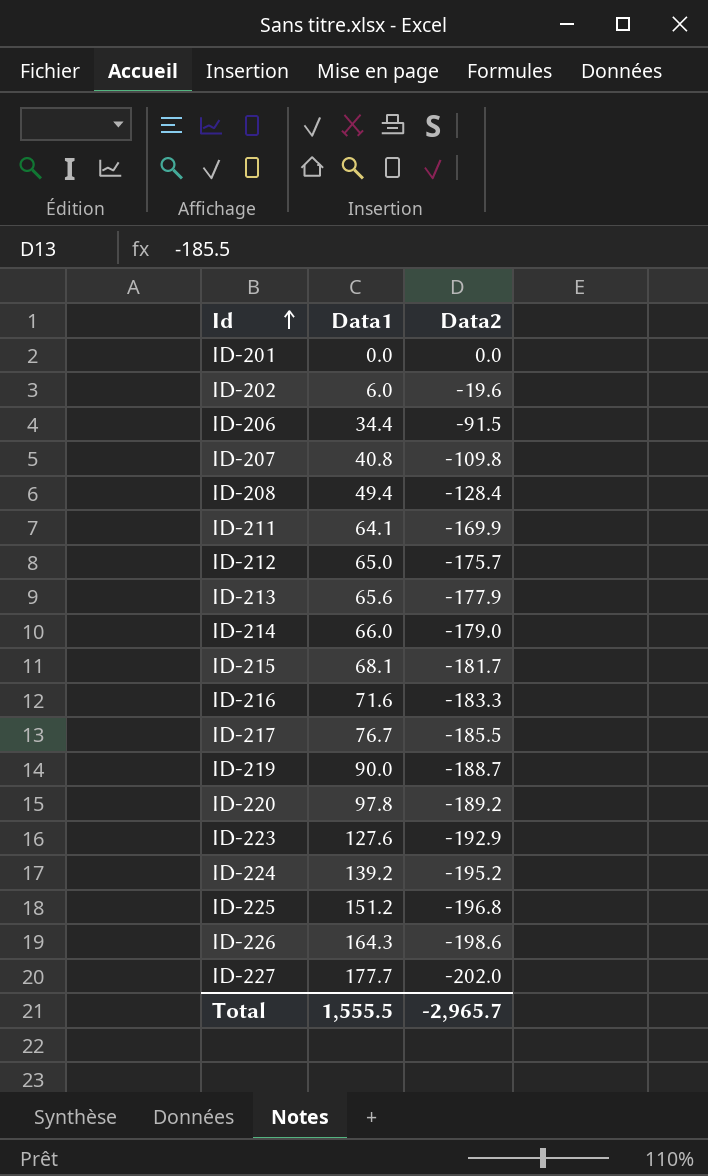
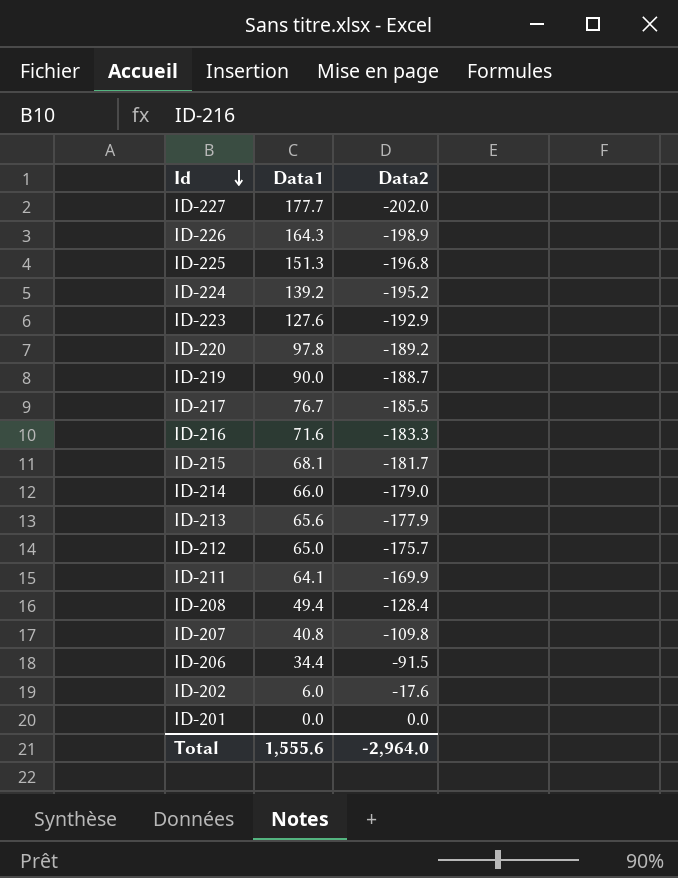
row order: Id ascending -> Id descending
ID-226 | Data2: -198.6 -> -198.9
ID-225 | Data1: 151.2 -> 151.3
ID-202 | Data2: -19.6 -> -17.6
Total | Data1: 1,555.5 -> 1,555.6
Total | Data2: -2,965.7 -> -2,964.0

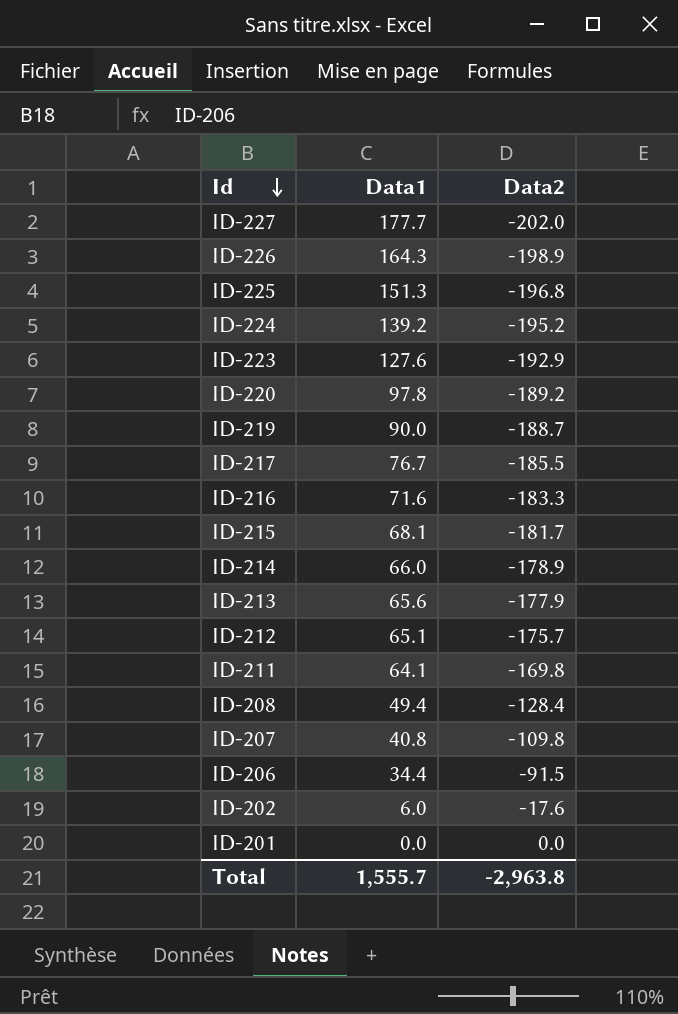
ID-214 | Data2: -179.0 -> -178.9
ID-212 | Data1: 65.0 -> 65.1
ID-211 | Data2: -169.9 -> -169.8
Total | Data1: 1,555.6 -> 1,555.7
Total | Data2: -2,964.0 -> -2,963.8

